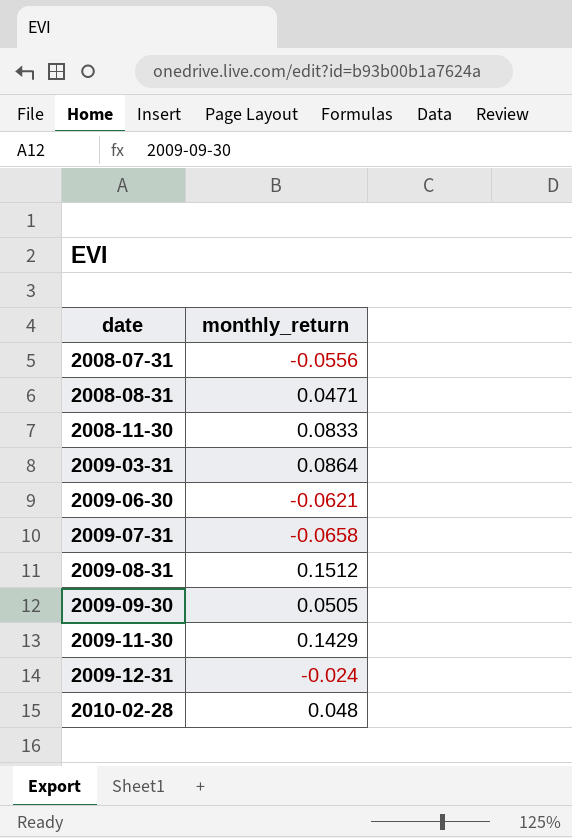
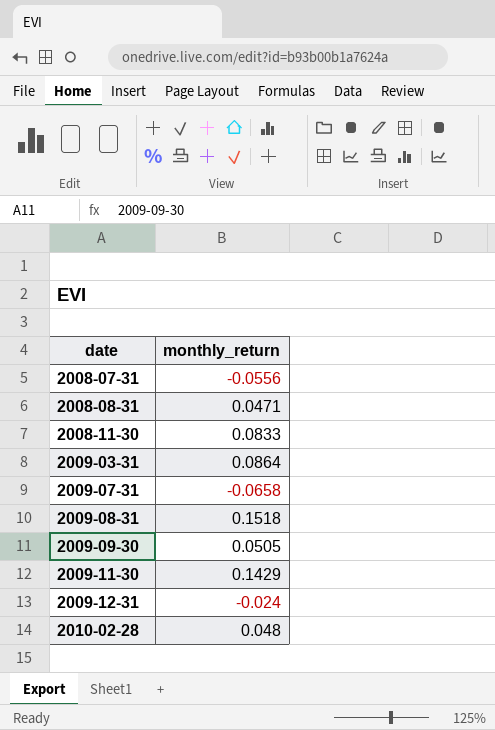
row 2009-06-30: -0.0621 -> none
2009-08-31 | monthly_return: 0.1512 -> 0.1518

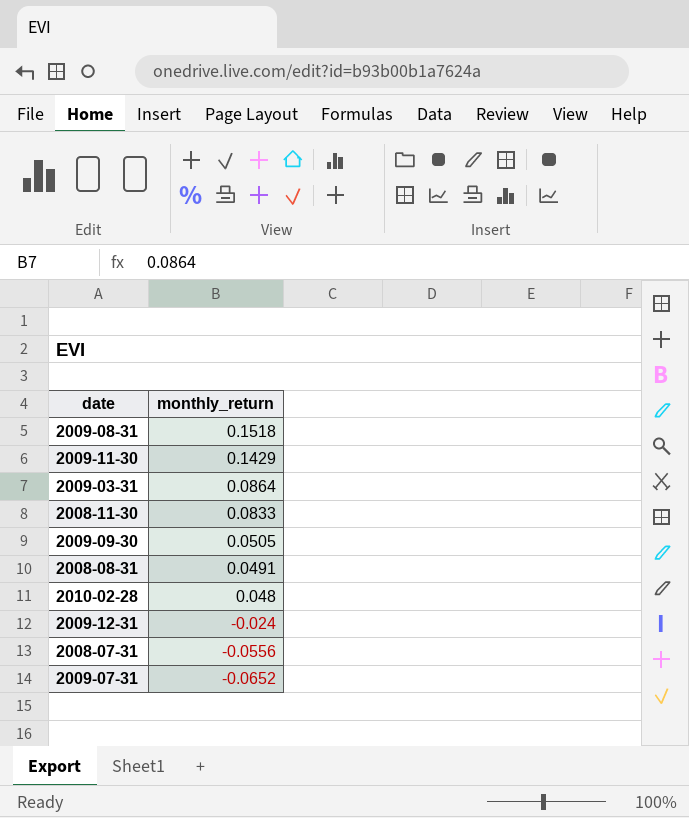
row order: date ascending -> monthly_return descending
2008-08-31 | monthly_return: 0.0471 -> 0.0491
2009-07-31 | monthly_return: -0.0658 -> -0.0652

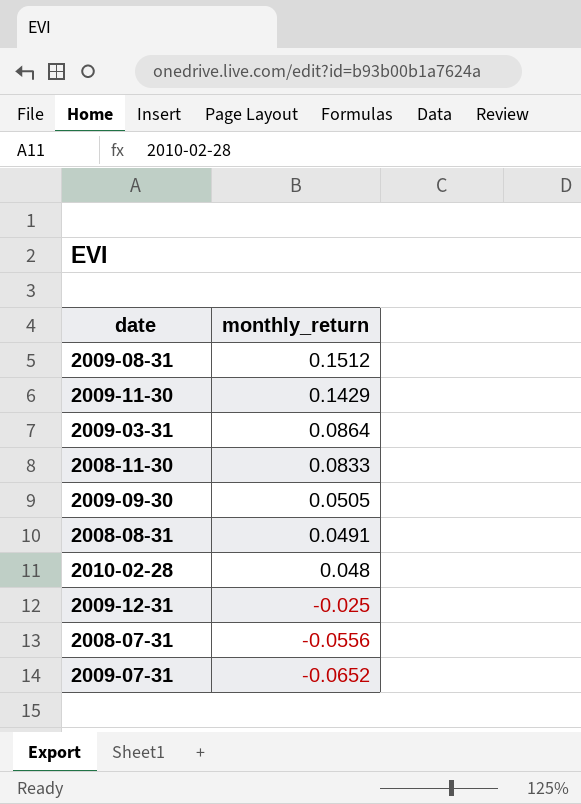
2009-08-31 | monthly_return: 0.1518 -> 0.1512
2009-12-31 | monthly_return: -0.024 -> -0.025

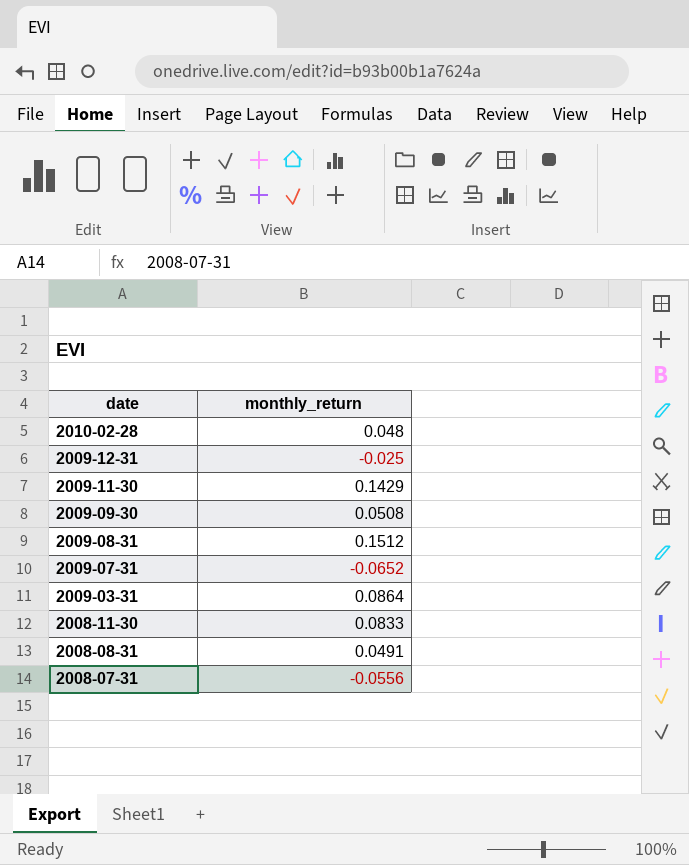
row order: monthly_return descending -> date descending
2009-09-30 | monthly_return: 0.0505 -> 0.0508

